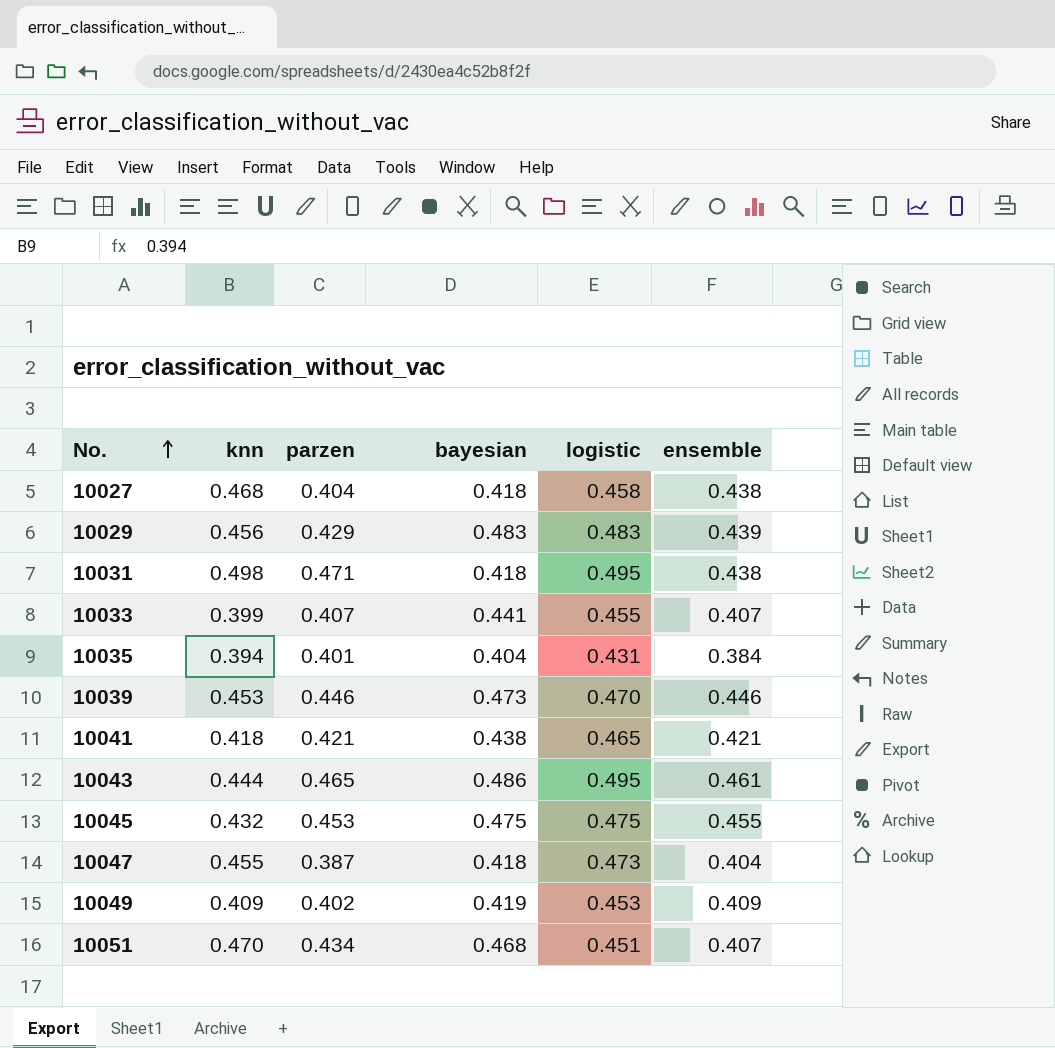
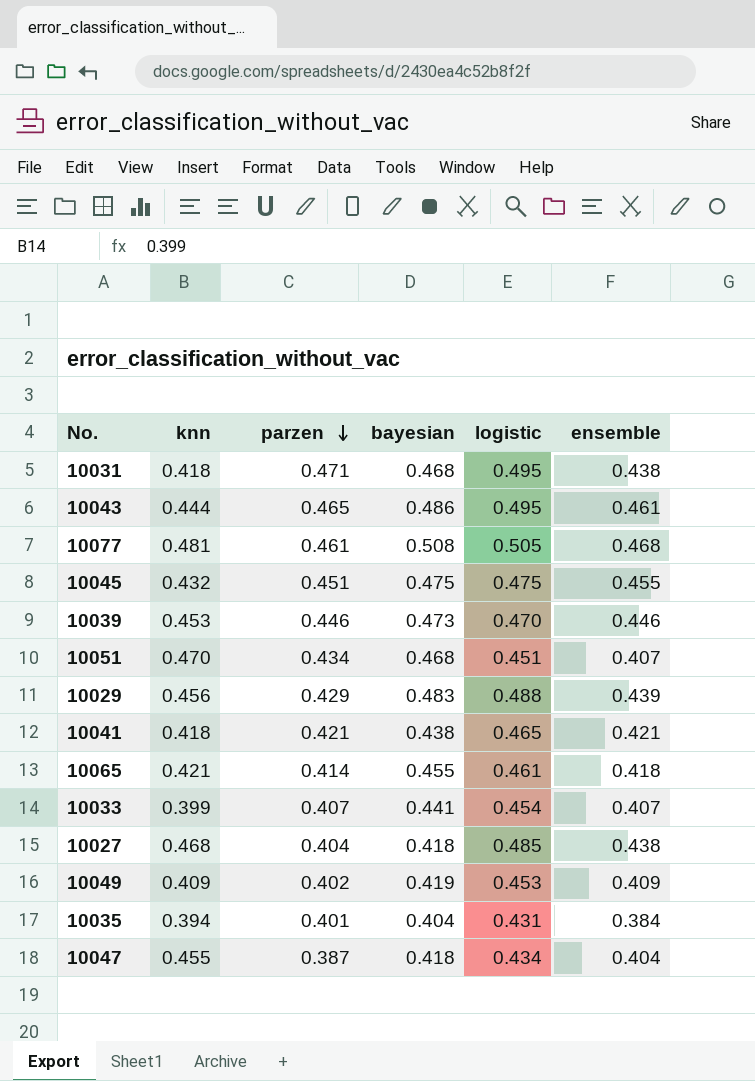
row order: No. ascending -> parzen descending
10031 | knn: 0.498 -> 0.418
10031 | bayesian: 0.418 -> 0.468
row 10077: none -> 0.481 | 0.461 | 0.508 | 0.505 | 0.468
10045 | parzen: 0.453 -> 0.451
10029 | logistic: 0.483 -> 0.488
row 10065: none -> 0.421 | 0.414 | 0.455 | 0.461 | 0.418
10033 | logistic: 0.455 -> 0.454
10027 | logistic: 0.458 -> 0.485
10047 | logistic: 0.473 -> 0.434

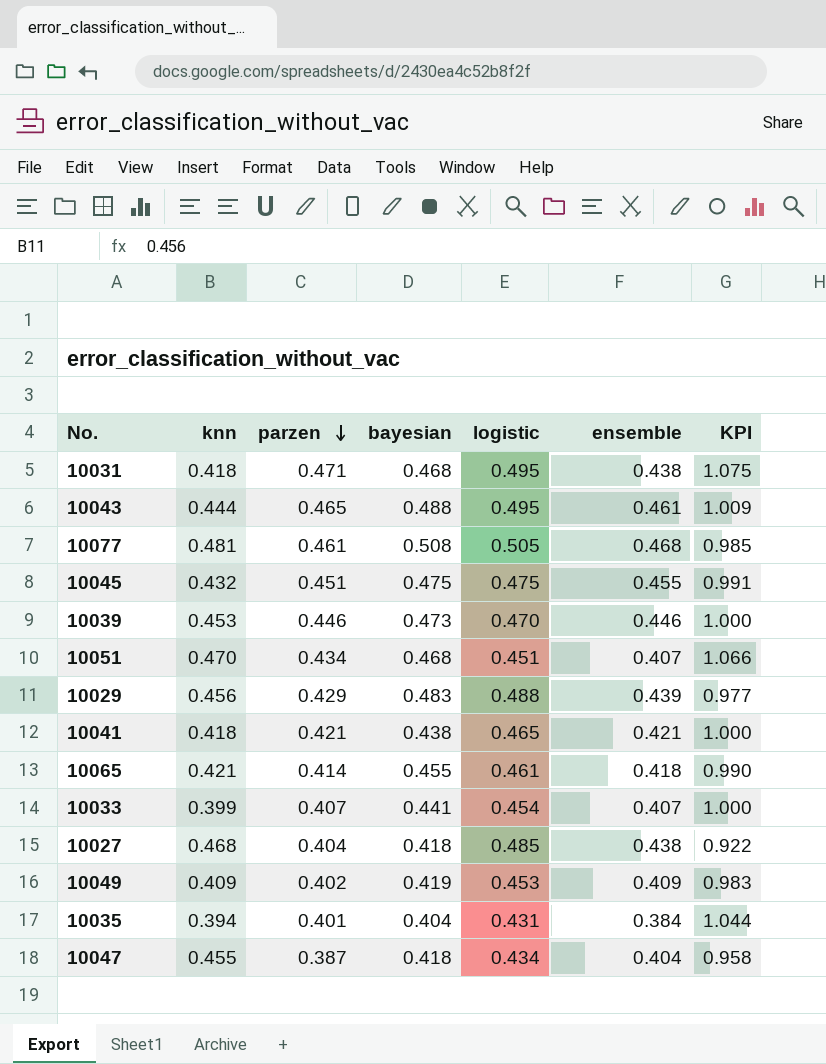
column KPI | formula: none -> [parzen] / [ensemble]
10043 | bayesian: 0.486 -> 0.488

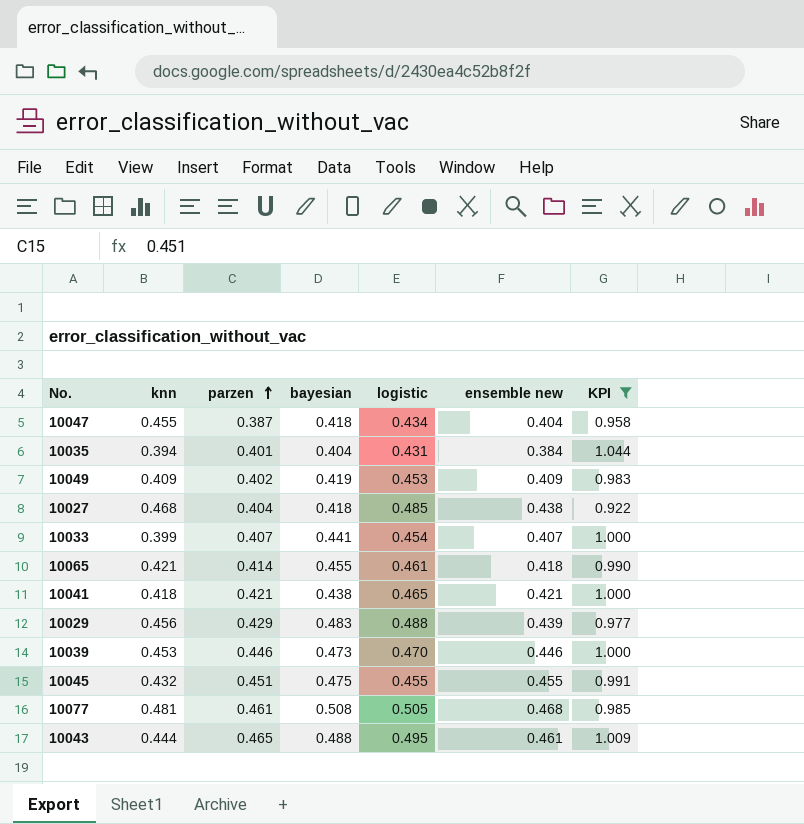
filter: none -> KPI <= 1.044
row order: parzen descending -> parzen ascending
column name: ensemble -> ensemble new
10045 | logistic: 0.475 -> 0.455

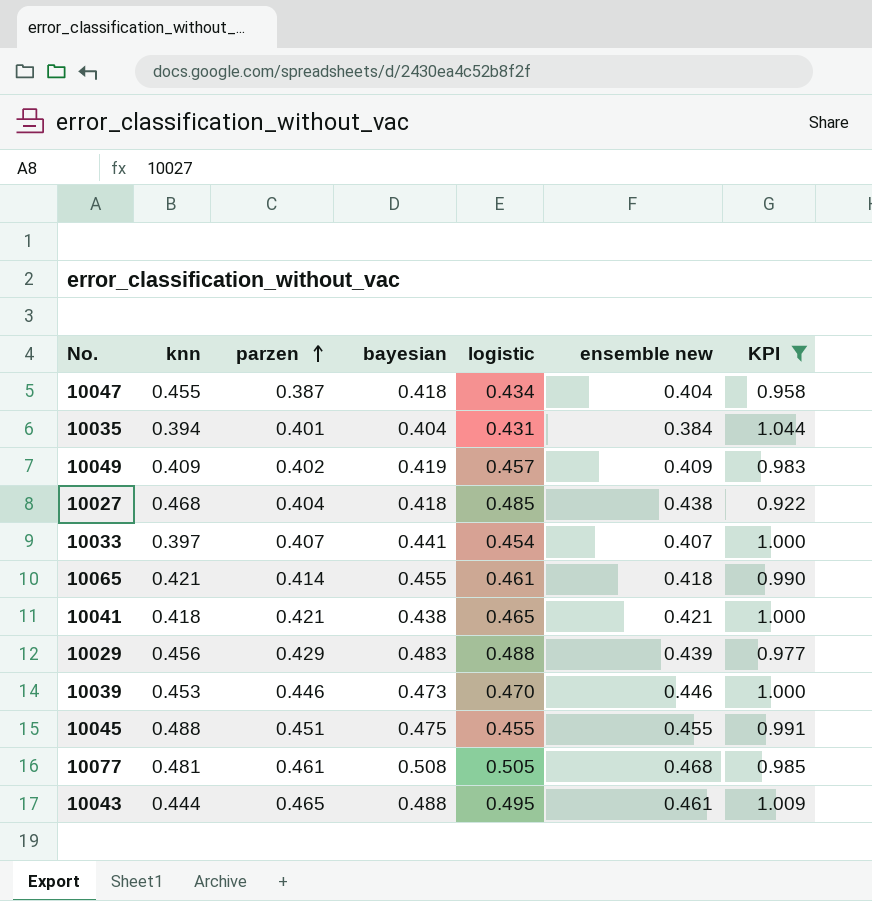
10049 | logistic: 0.453 -> 0.457
10033 | knn: 0.399 -> 0.397
10045 | knn: 0.432 -> 0.488

